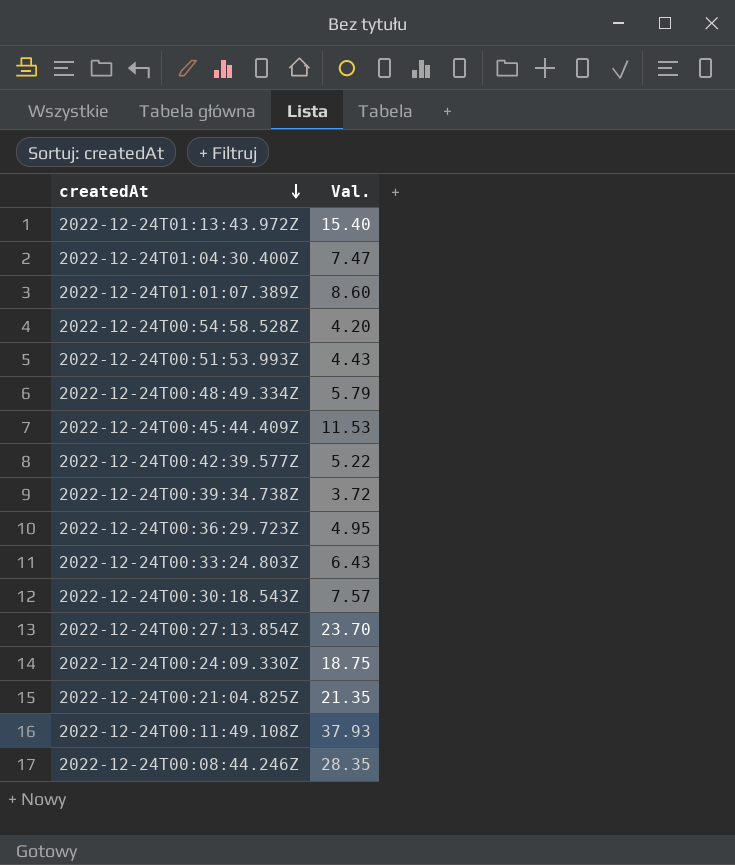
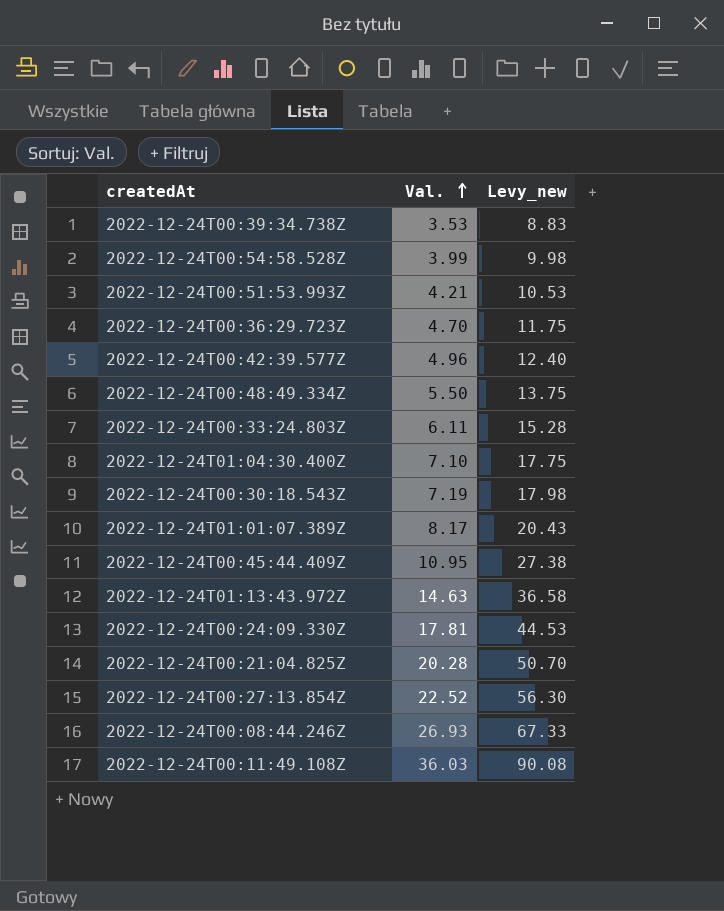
row order: createdAt descending -> Val. ascending
column Levy_new | formula: none -> [Val.] * 2.5
2022-12-24T00:39:34.738Z | Val.: 3.72 -> 3.53
2022-12-24T00:54:58.528Z | Val.: 4.20 -> 3.99
2022-12-24T00:51:53.993Z | Val.: 4.43 -> 4.21
2022-12-24T00:36:29.723Z | Val.: 4.95 -> 4.70
2022-12-24T00:42:39.577Z | Val.: 5.22 -> 4.96
2022-12-24T00:48:49.334Z | Val.: 5.79 -> 5.50
2022-12-24T00:33:24.803Z | Val.: 6.43 -> 6.11
2022-12-24T01:04:30.400Z | Val.: 7.47 -> 7.10
2022-12-24T00:30:18.543Z | Val.: 7.57 -> 7.19
2022-12-24T01:01:07.389Z | Val.: 8.60 -> 8.17
2022-12-24T00:45:44.409Z | Val.: 11.53 -> 10.95
2022-12-24T01:13:43.972Z | Val.: 15.40 -> 14.63
2022-12-24T00:24:09.330Z | Val.: 18.75 -> 17.81
2022-12-24T00:21:04.825Z | Val.: 21.35 -> 20.28
2022-12-24T00:27:13.854Z | Val.: 23.70 -> 22.52
2022-12-24T00:08:44.246Z | Val.: 28.35 -> 26.93
2022-12-24T00:11:49.108Z | Val.: 37.93 -> 36.03

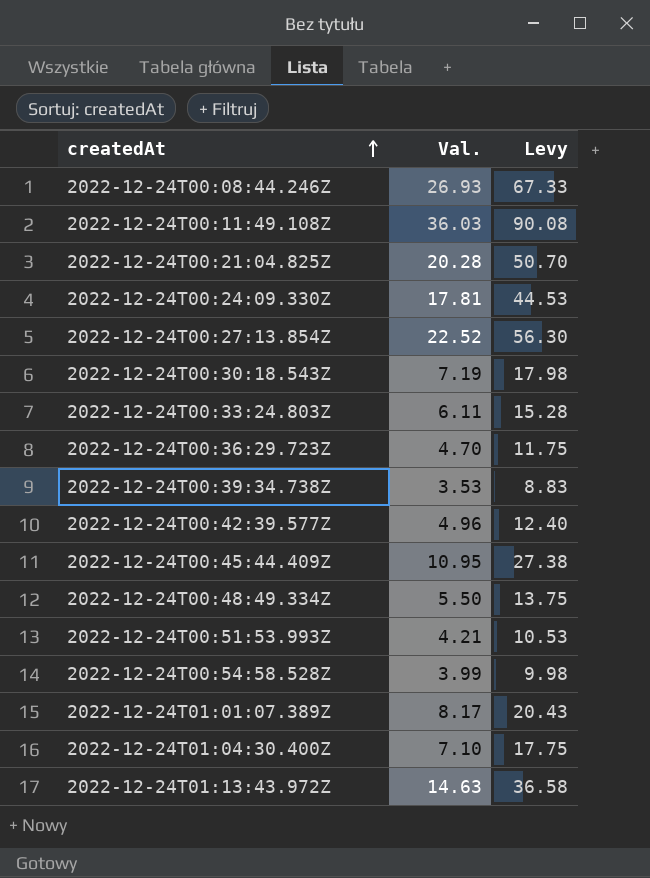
row order: Val. ascending -> createdAt ascending
column name: Levy_new -> Levy

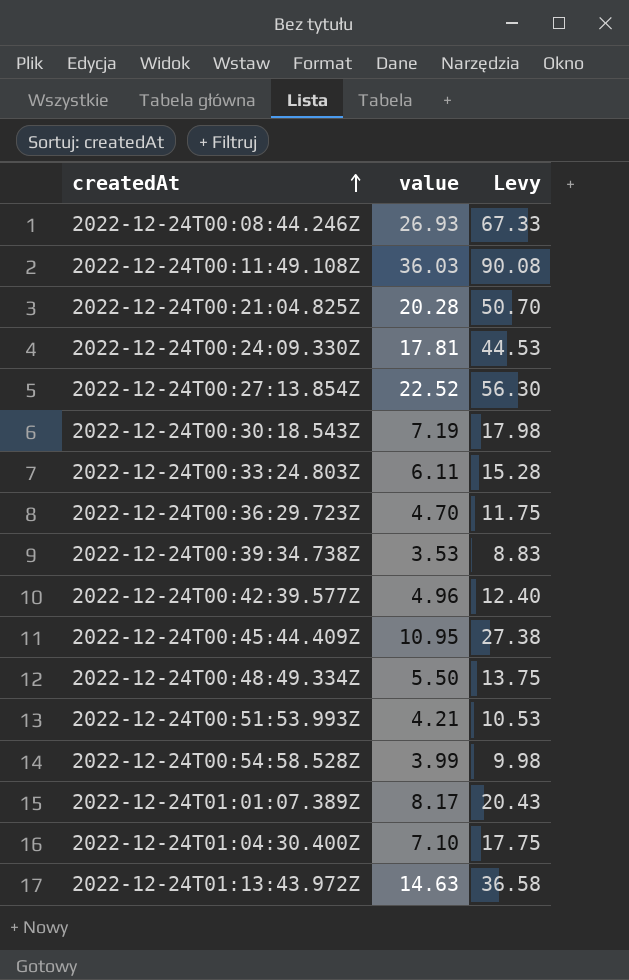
column name: Val. -> value

